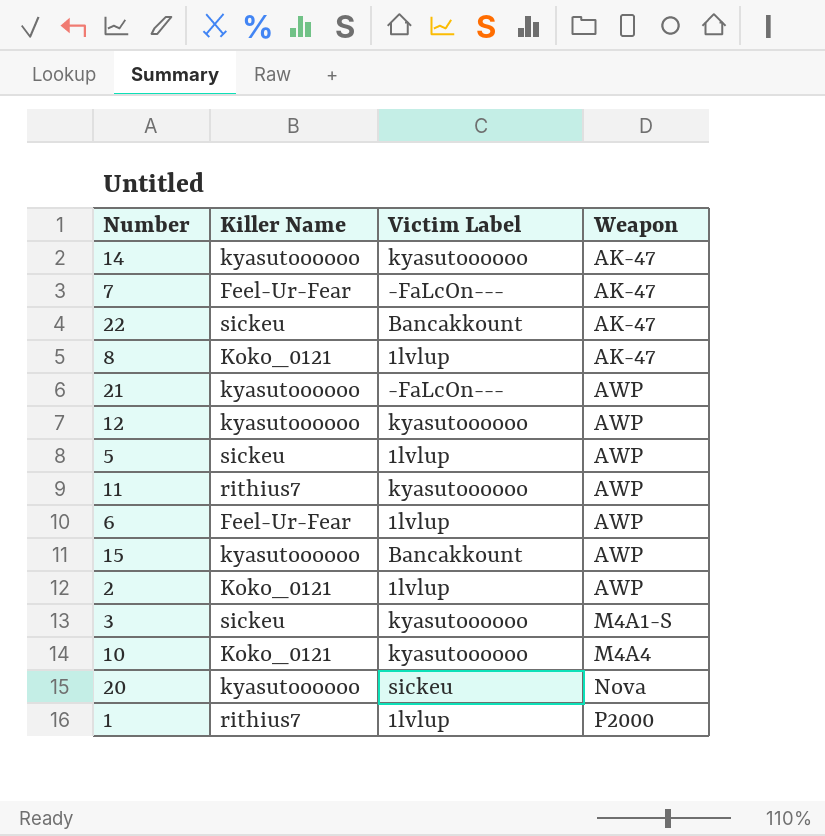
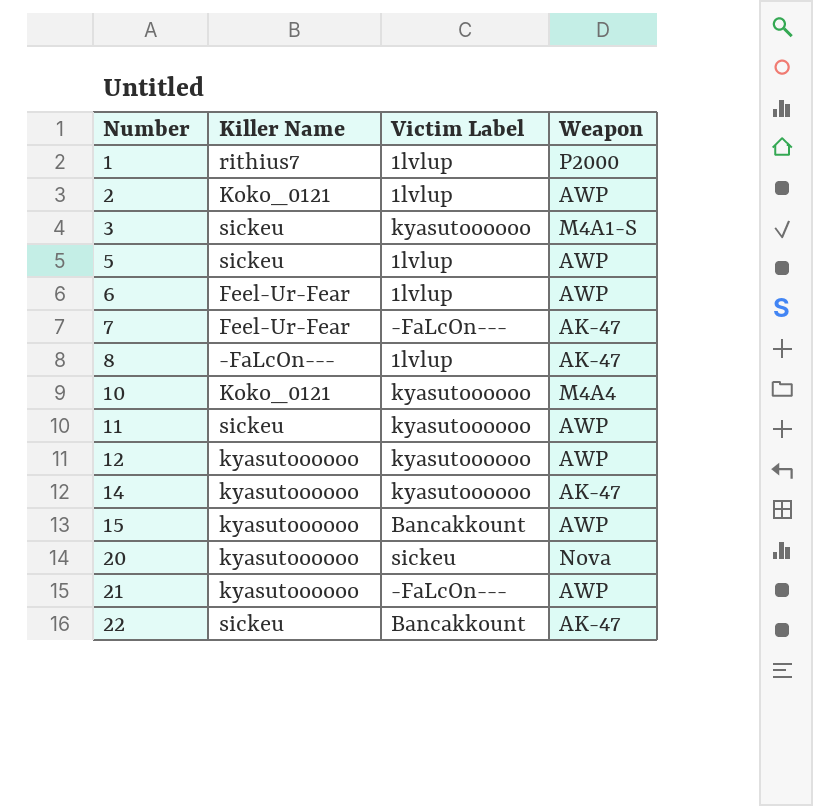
row order: Weapon ascending -> Number ascending
8 | Killer Name: Koko_0121 -> -FaLcOn---
11 | Killer Name: rithius7 -> sickeu

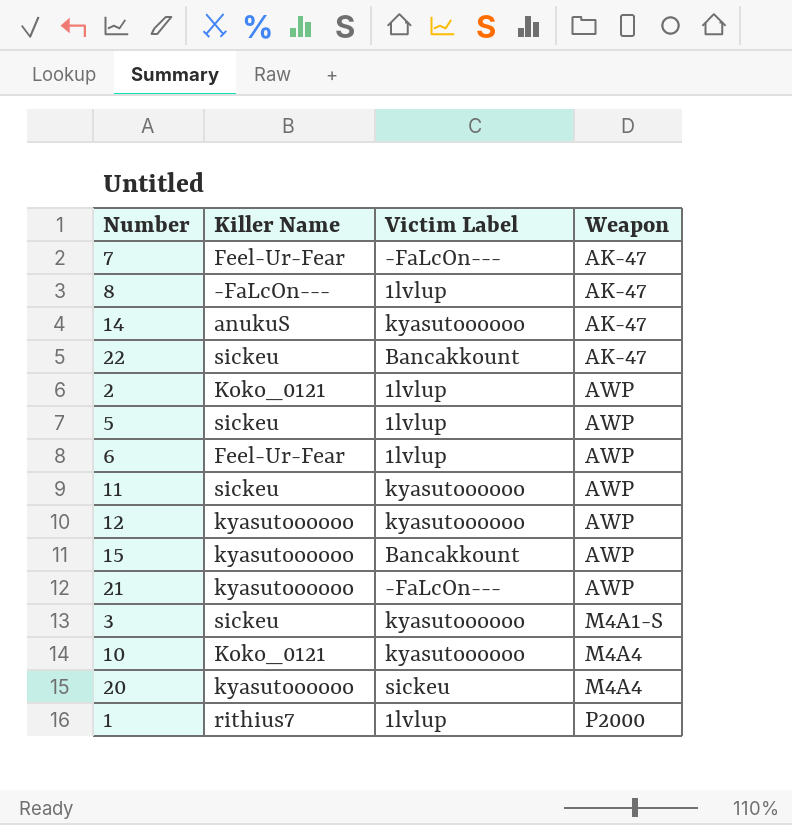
row order: Number ascending -> Weapon ascending
14 | Killer Name: kyasutoooooo -> anukuS
20 | Weapon: Nova -> M4A4

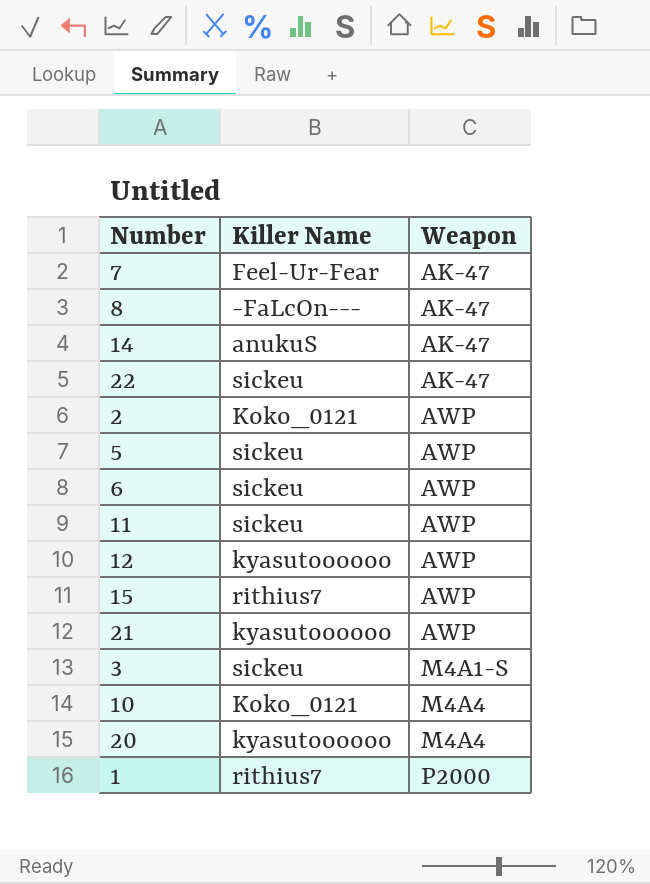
column Victim Label | position: 3 -> none
6 | Killer Name: Feel-Ur-Fear -> sickeu
15 | Killer Name: kyasutoooooo -> rithius7

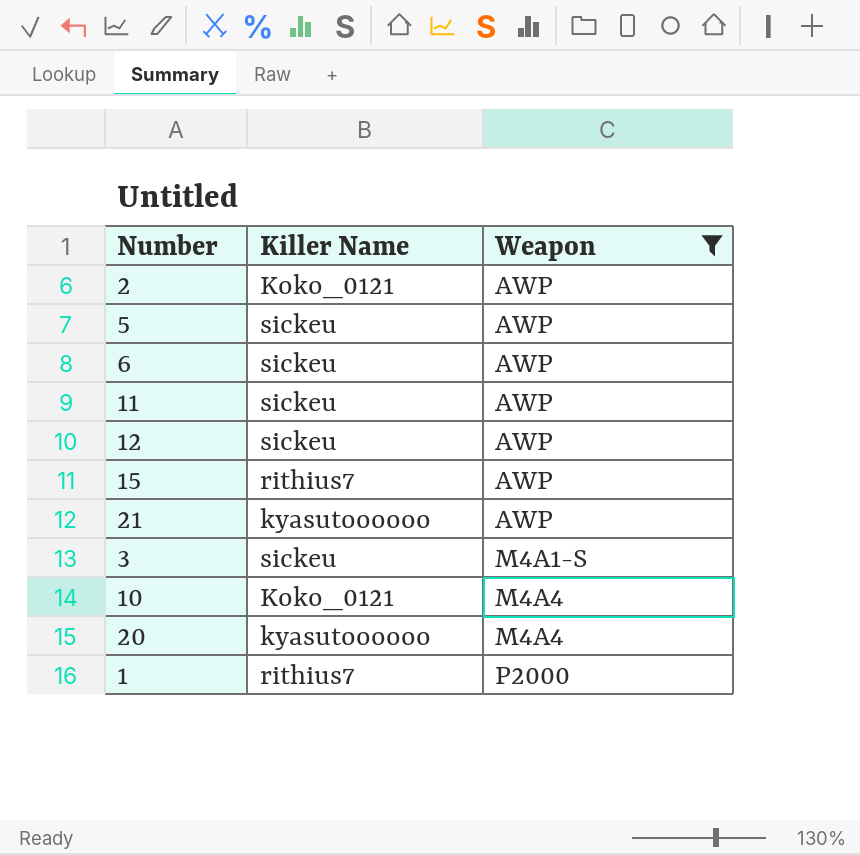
filter: none -> Weapon != AK-47
12 | Killer Name: kyasutoooooo -> sickeu

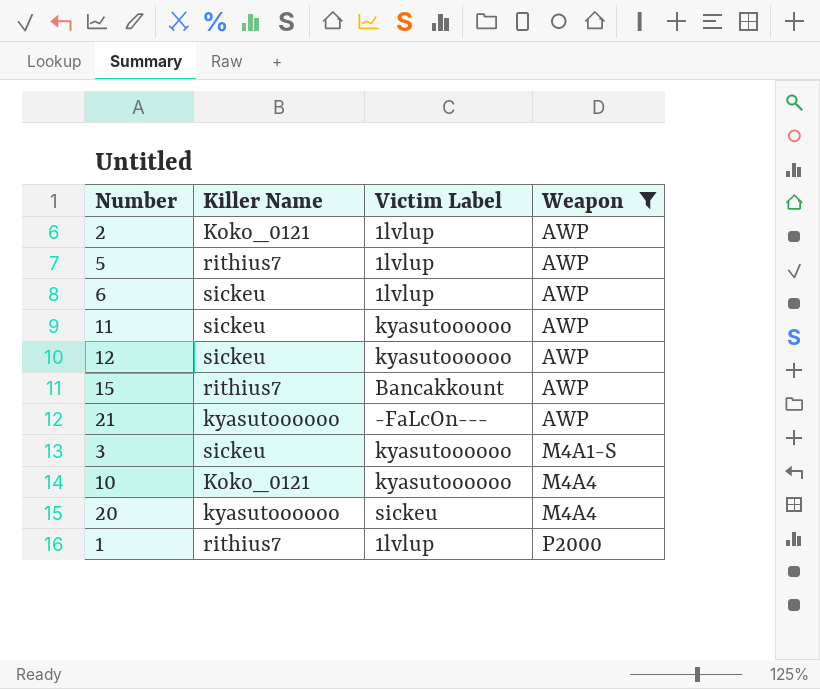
column Victim Label | position: none -> 3
5 | Killer Name: sickeu -> rithius7

